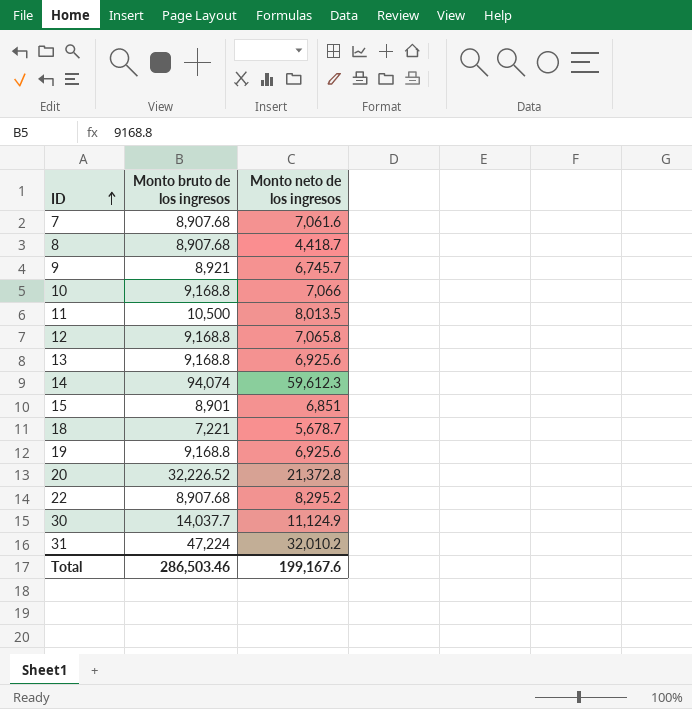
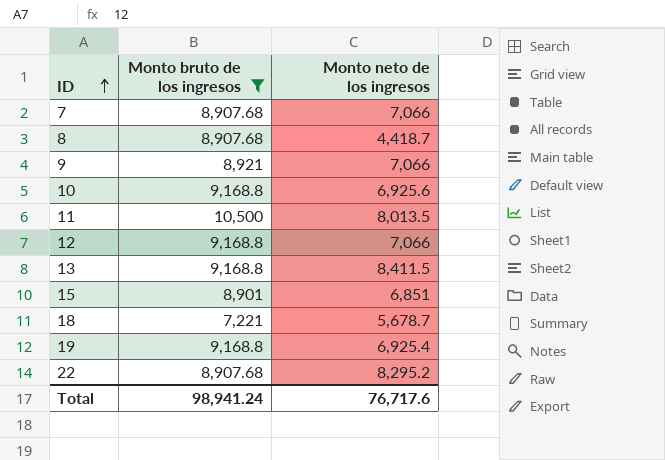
filter: none -> Monto bruto de los ingresos <= 10,500
7 | Monto neto de los ingresos: 7,061.6 -> 7,066
9 | Monto neto de los ingresos: 6,745.7 -> 7,066
10 | Monto neto de los ingresos: 7,066 -> 6,925.6
12 | Monto neto de los ingresos: 7,065.8 -> 7,066
13 | Monto neto de los ingresos: 6,925.6 -> 8,411.5
19 | Monto neto de los ingresos: 6,925.6 -> 6,925.4
Total | Monto bruto de los ingresos: 286,503.46 -> 98,941.24
Total | Monto neto de los ingresos: 199,167.6 -> 76,717.6

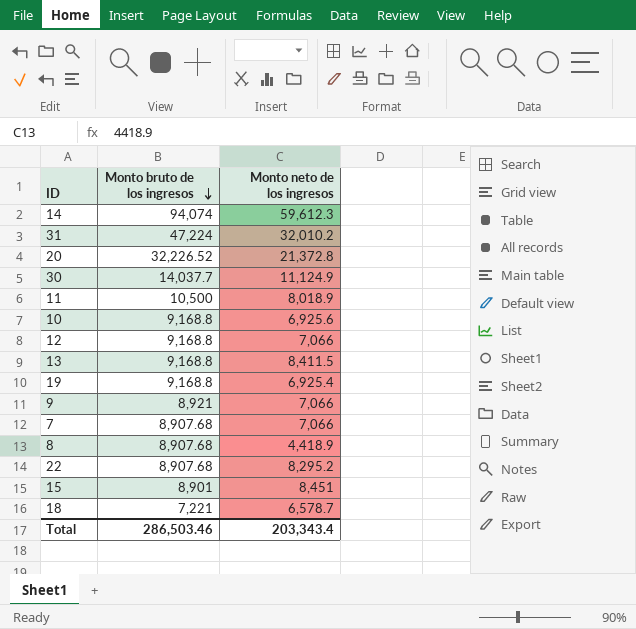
filter: Monto bruto de los ingresos <= 10,500 -> none
row order: ID ascending -> Monto bruto de los ingresos descending
11 | Monto neto de los ingresos: 8,013.5 -> 8,018.9
8 | Monto neto de los ingresos: 4,418.7 -> 4,418.9
15 | Monto neto de los ingresos: 6,851 -> 8,451
18 | Monto neto de los ingresos: 5,678.7 -> 6,578.7
Total | Monto bruto de los ingresos: 98,941.24 -> 286,503.46
Total | Monto neto de los ingresos: 76,717.6 -> 203,343.4

